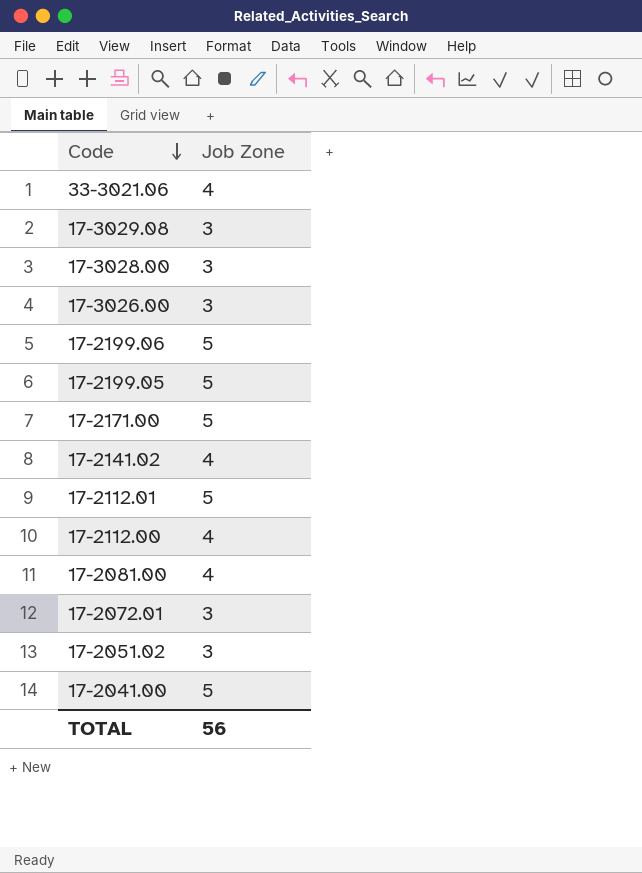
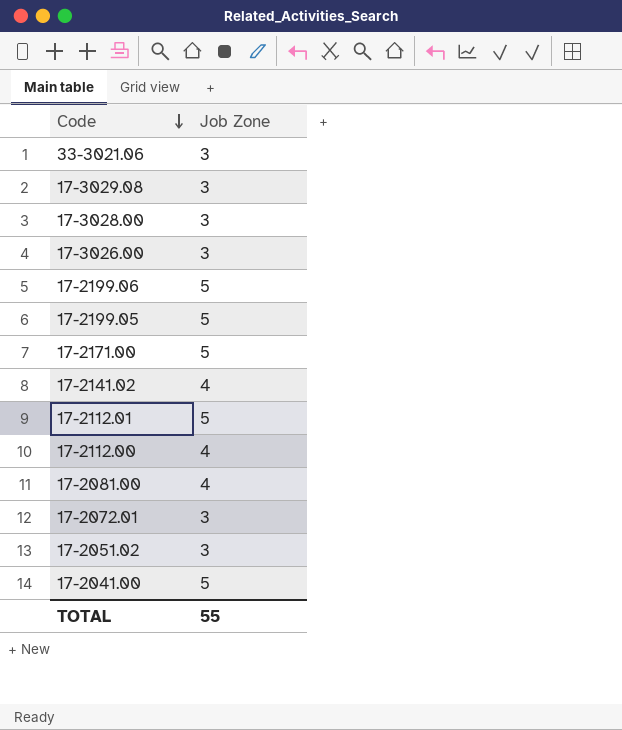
33-3021.06 | Job Zone: 4 -> 3
TOTAL | Job Zone: 56 -> 55

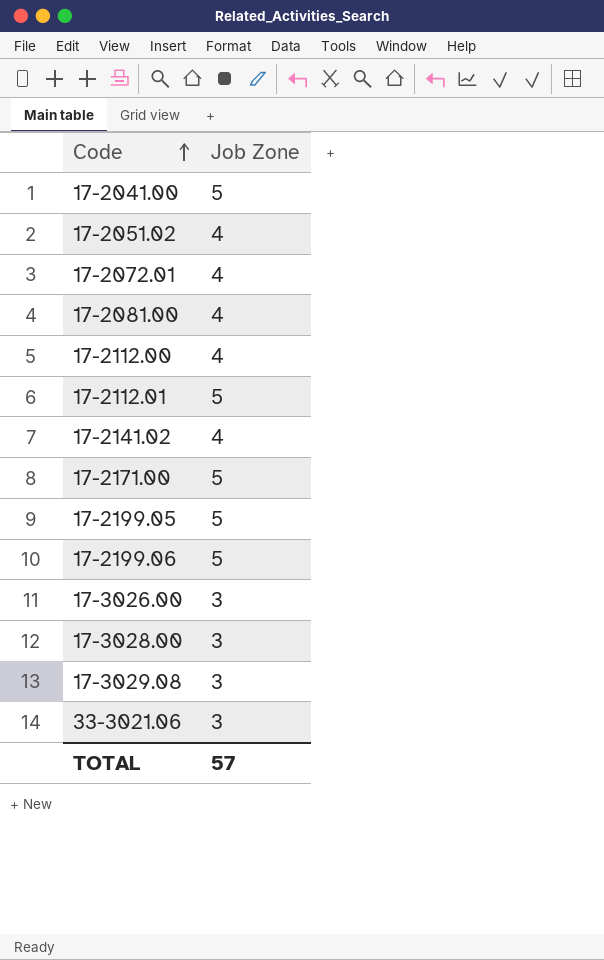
row order: Code descending -> Code ascending
17-2051.02 | Job Zone: 3 -> 4
17-2072.01 | Job Zone: 3 -> 4
TOTAL | Job Zone: 55 -> 57

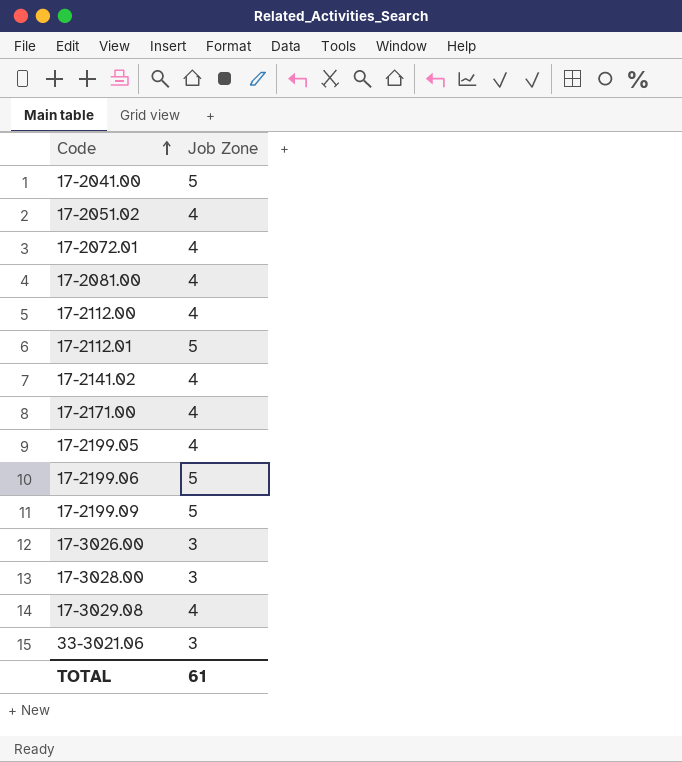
17-2171.00 | Job Zone: 5 -> 4
17-2199.05 | Job Zone: 5 -> 4
row 17-2199.09: none -> 5
17-3029.08 | Job Zone: 3 -> 4
TOTAL | Job Zone: 57 -> 61

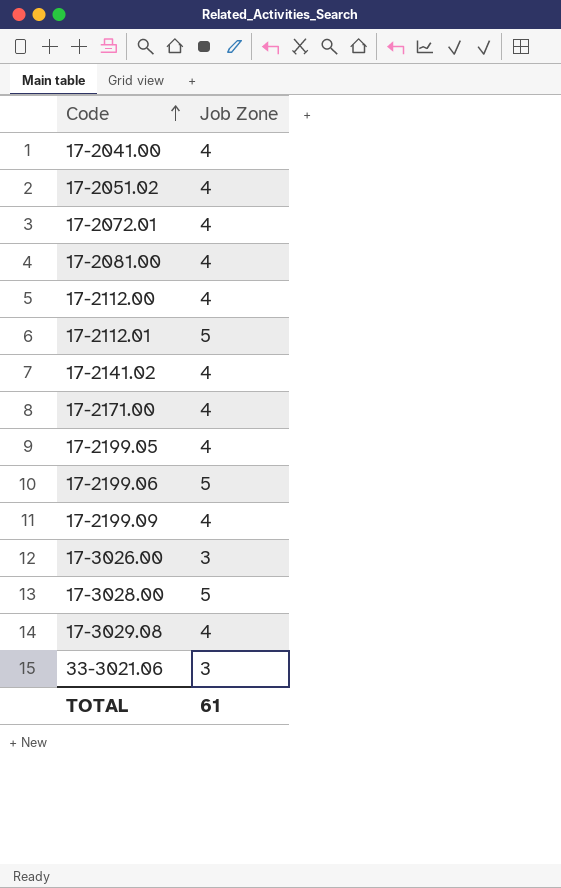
17-2041.00 | Job Zone: 5 -> 4
17-2199.09 | Job Zone: 5 -> 4
17-3028.00 | Job Zone: 3 -> 5

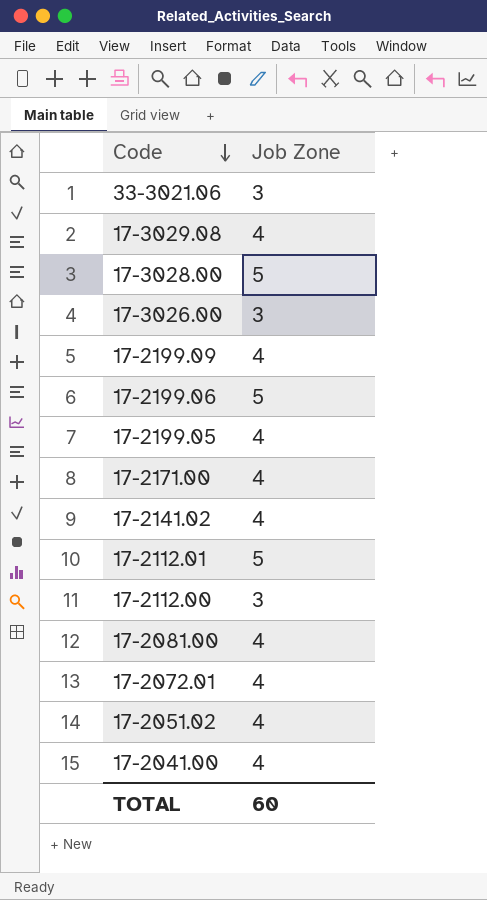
row order: Code ascending -> Code descending
17-2112.00 | Job Zone: 4 -> 3
TOTAL | Job Zone: 61 -> 60

